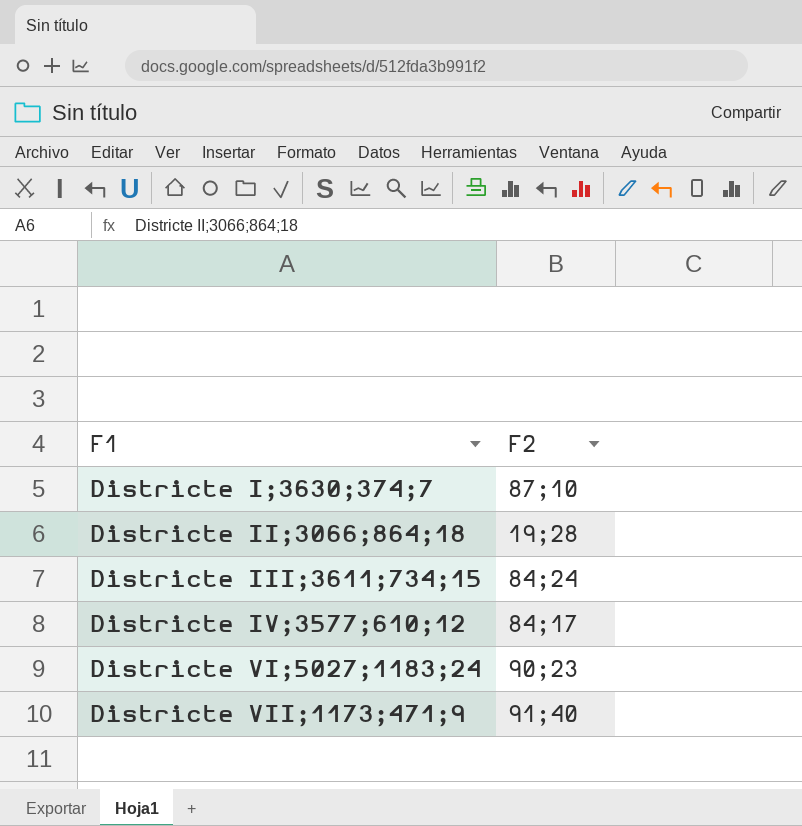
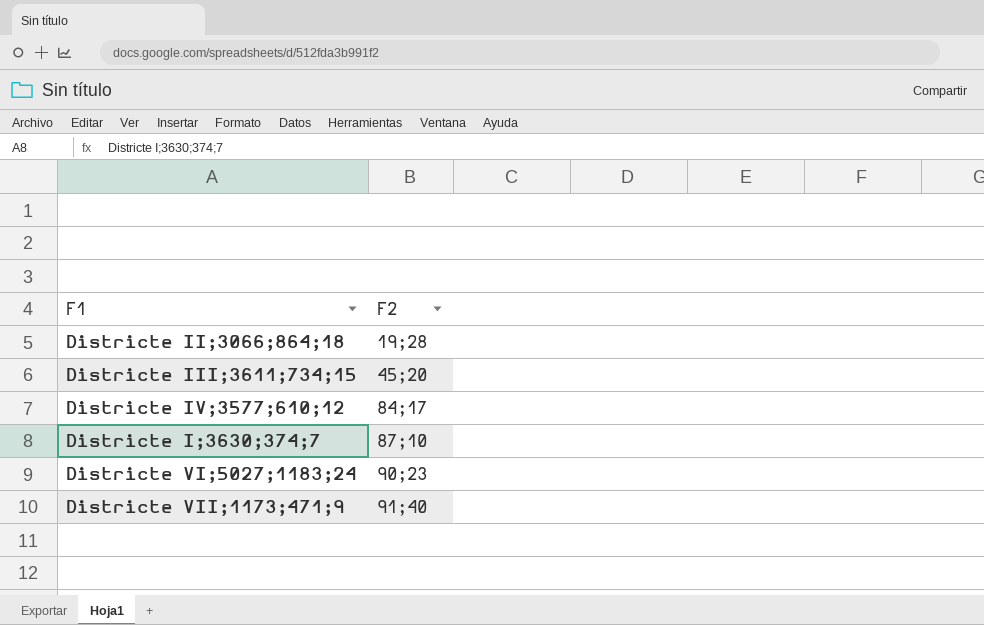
row order: F1 ascending -> F2 ascending
Districte III;3611;734;15 | F2: 84;24 -> 45;20

